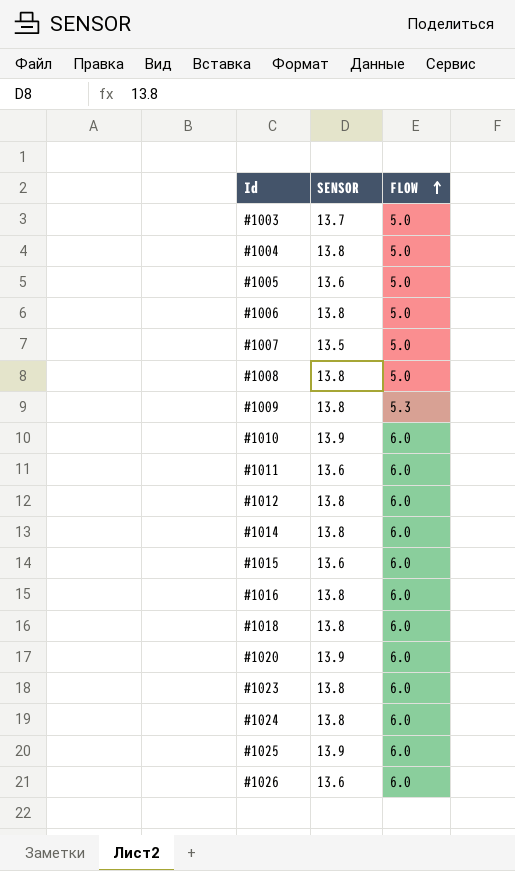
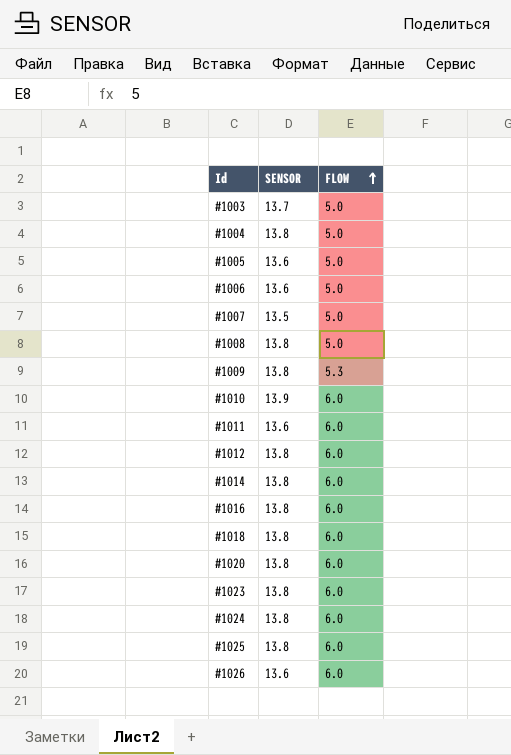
row #1015: 13.6 | 6.0 -> none
#1006 | SENSOR: 13.8 -> 13.6
#1020 | SENSOR: 13.9 -> 13.8
#1025 | SENSOR: 13.9 -> 13.8

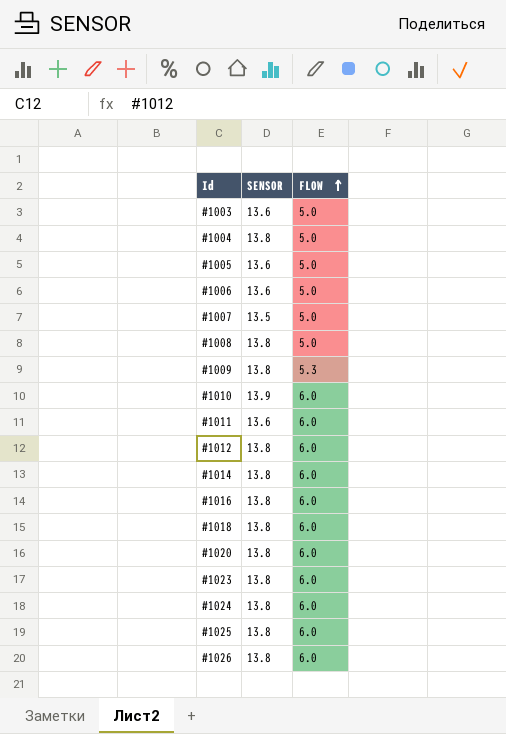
#1003 | SENSOR: 13.7 -> 13.6
#1026 | SENSOR: 13.6 -> 13.8

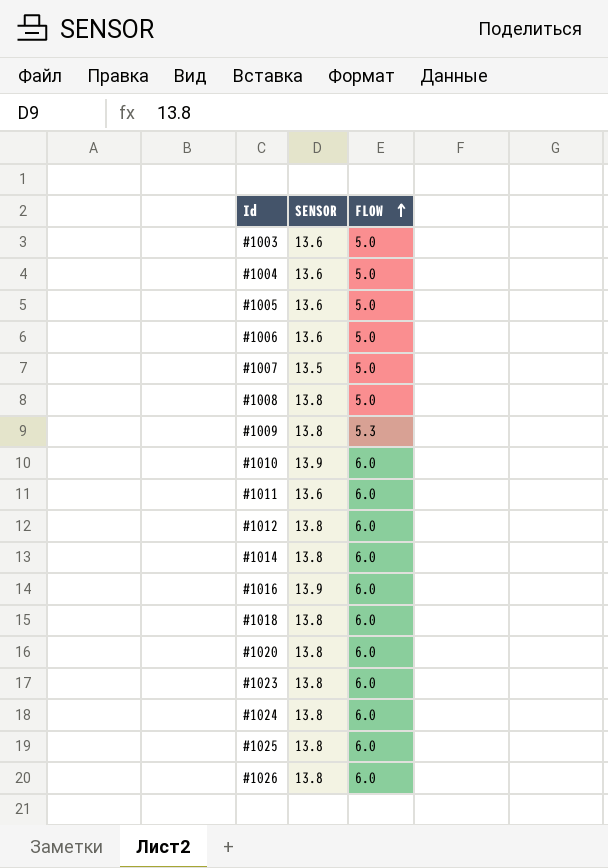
#1004 | SENSOR: 13.8 -> 13.6
#1016 | SENSOR: 13.8 -> 13.9

